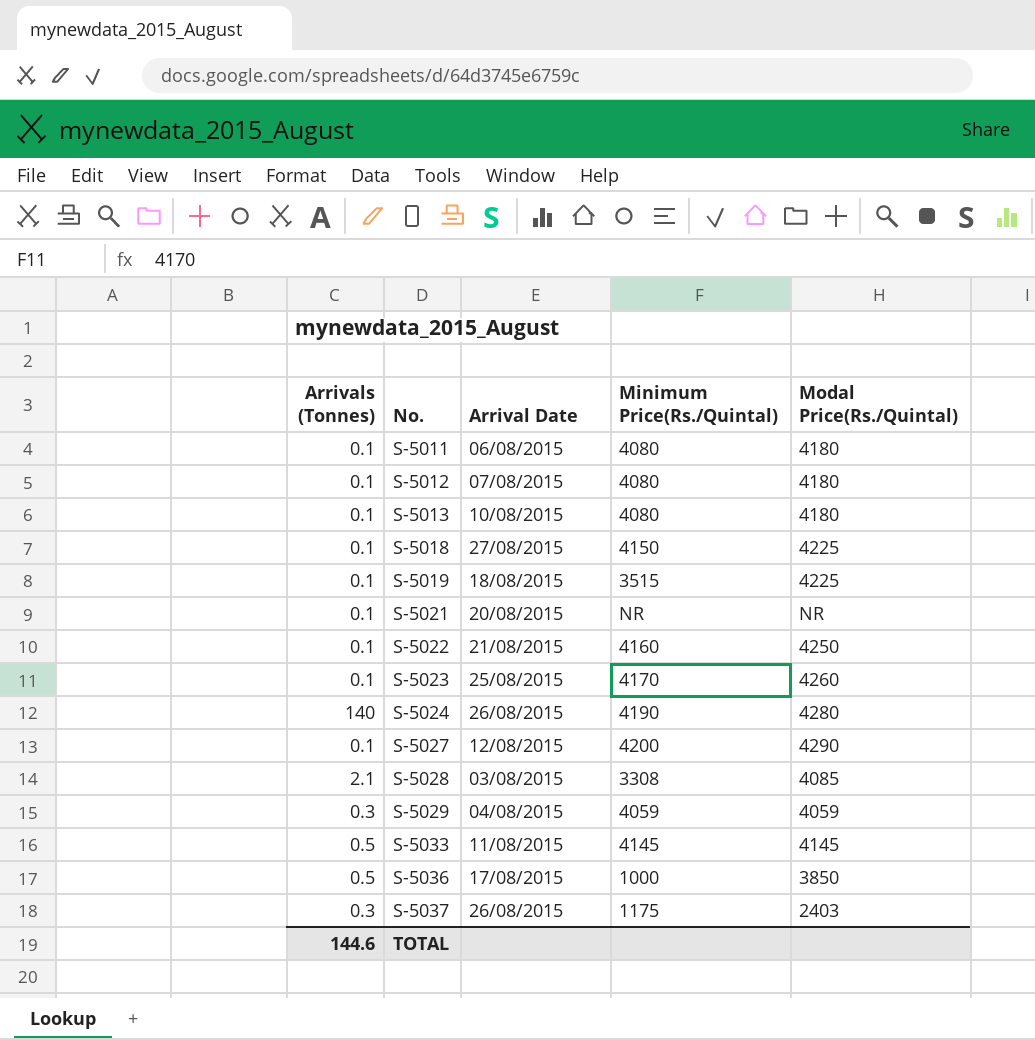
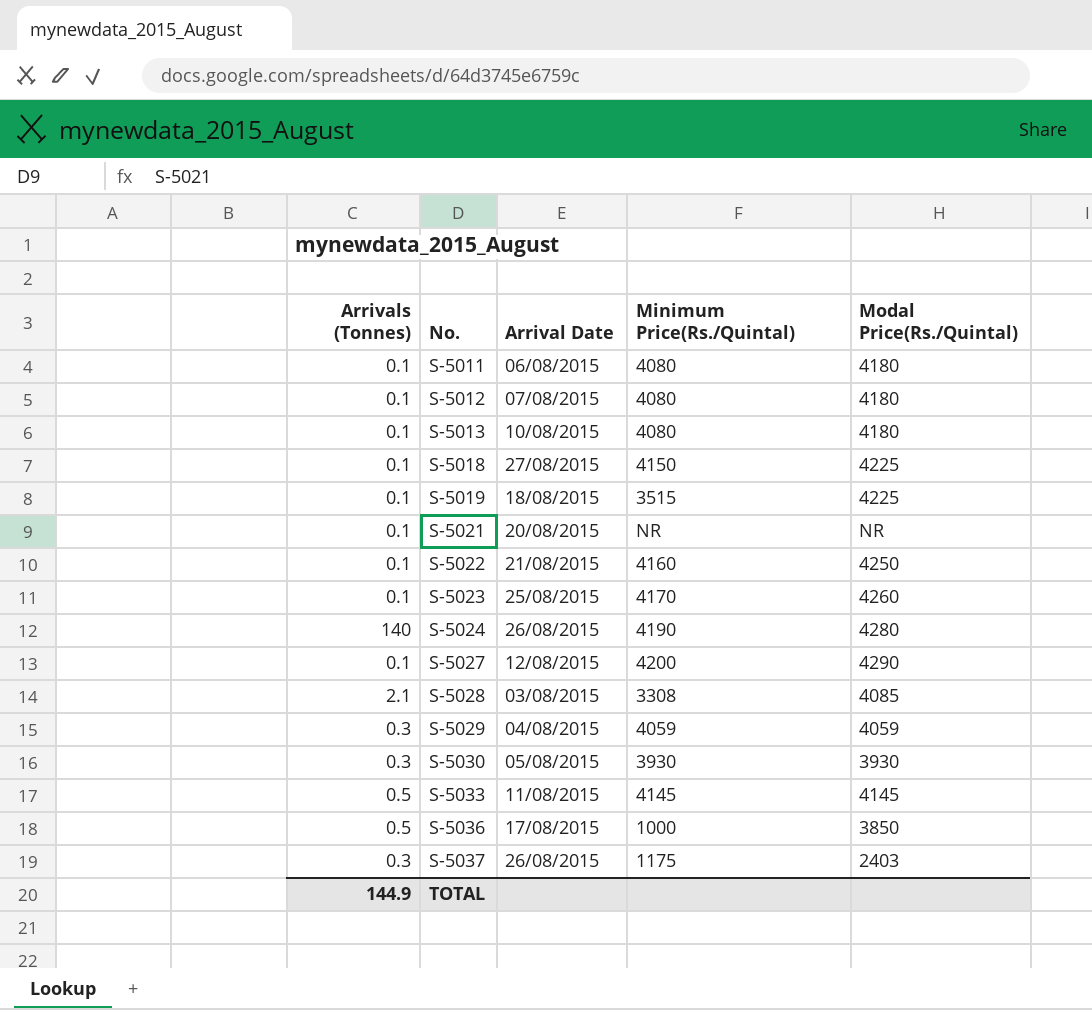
row S-5030: none -> 0.3 | 05/08/2015 | 3930 | 3930
TOTAL | Arrivals (Tonnes): 144.6 -> 144.9

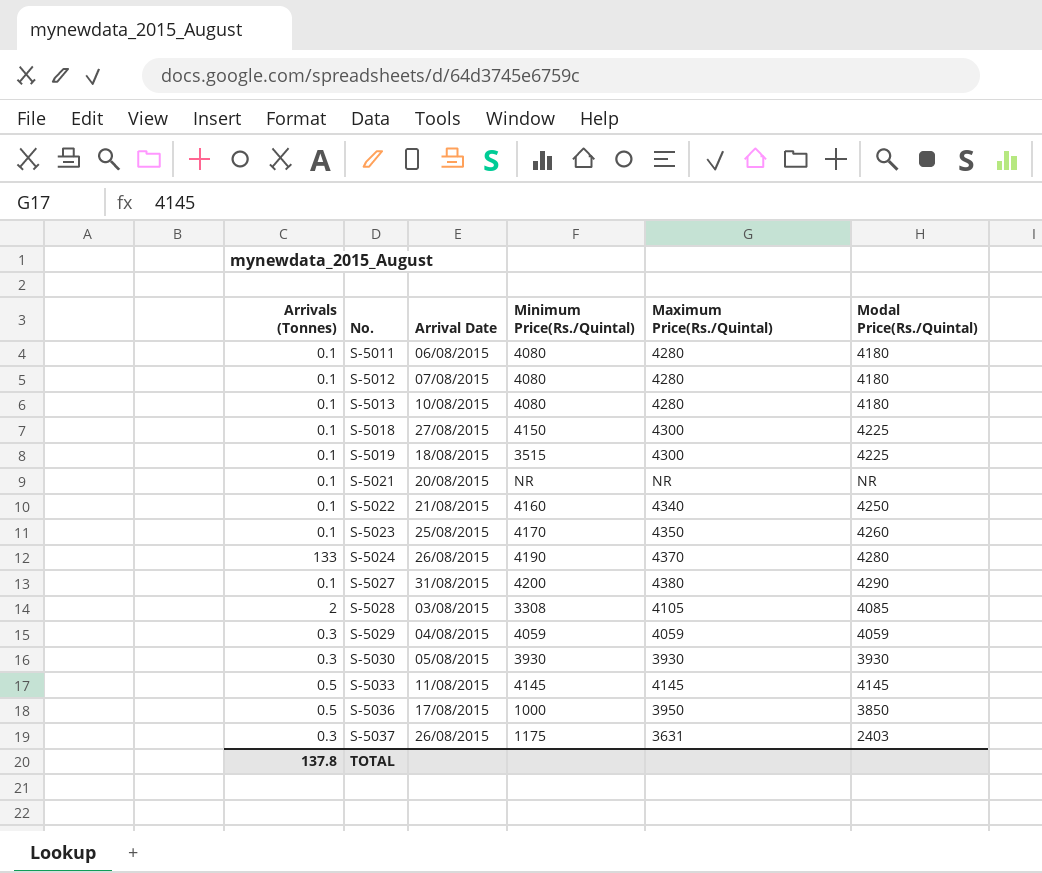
column Maximum Price(Rs./Quintal) | position: none -> 5
S-5024 | Arrivals (Tonnes): 140 -> 133
S-5027 | Arrival Date: 12/08/2015 -> 31/08/2015
S-5028 | Arrivals (Tonnes): 2.1 -> 2
TOTAL | Arrivals (Tonnes): 144.9 -> 137.8

